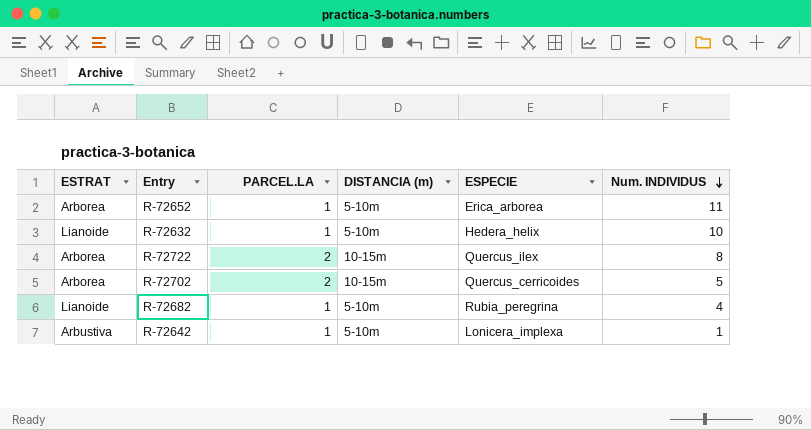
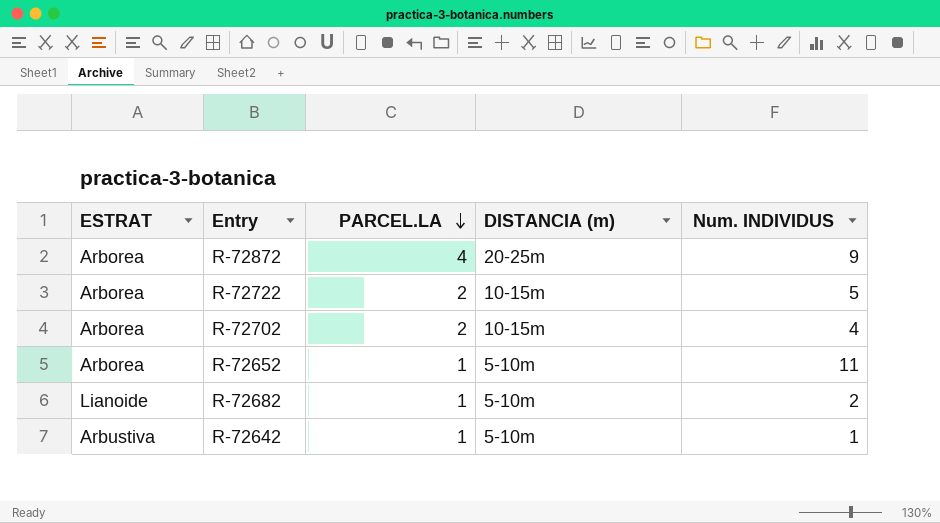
row order: Num. INDIVIDUS descending -> PARCEL.LA descending
column ESPECIE | position: 5 -> none
row R-72632: Lianoide | 1 | 5-10m | Hedera_helix | 10 -> none
row R-72872: none -> Arborea | 4 | 20-25m | 9
R-72722 | Num. INDIVIDUS: 8 -> 5
R-72702 | Num. INDIVIDUS: 5 -> 4
R-72682 | Num. INDIVIDUS: 4 -> 2

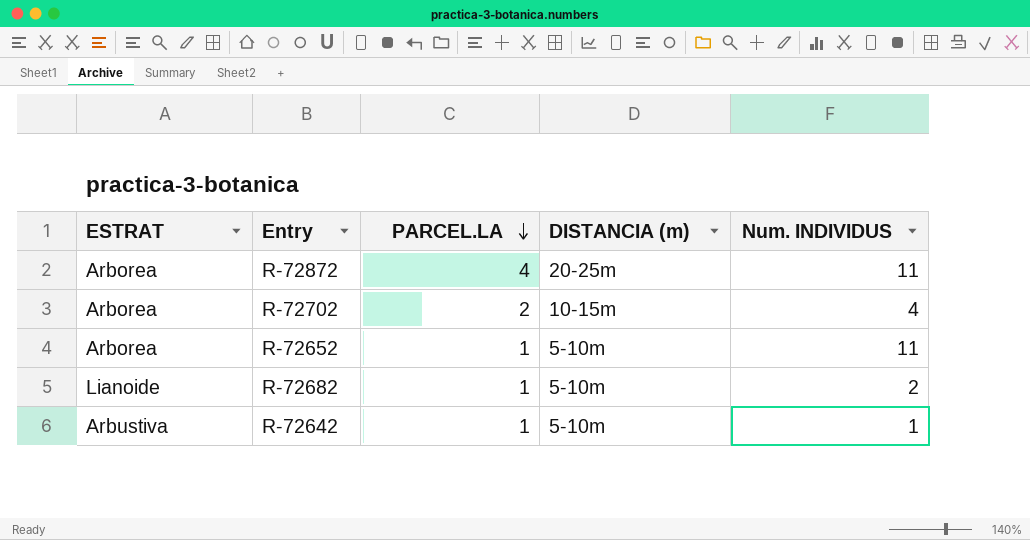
row R-72722: Arborea | 2 | 10-15m | 5 -> none
R-72872 | Num. INDIVIDUS: 9 -> 11

